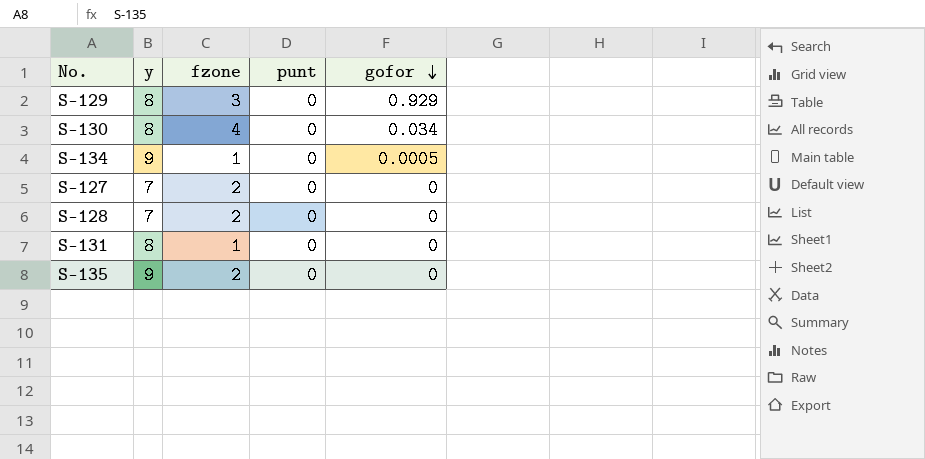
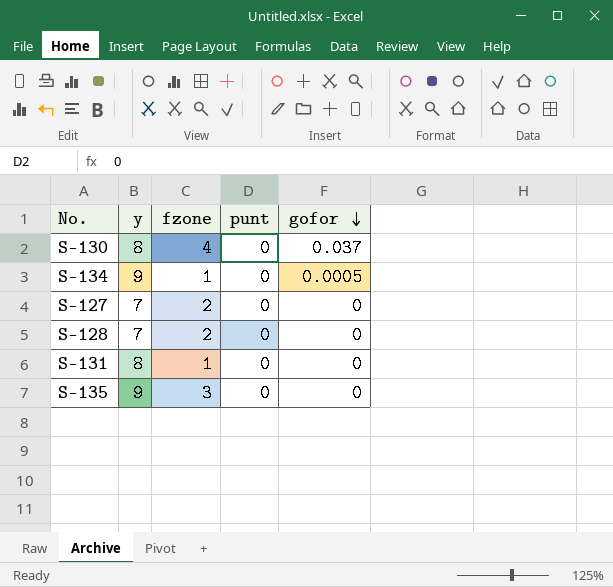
row S-129: 8 | 3 | 0 | 0.929 -> none
S-130 | gofor: 0.034 -> 0.037
S-135 | fzone: 2 -> 3

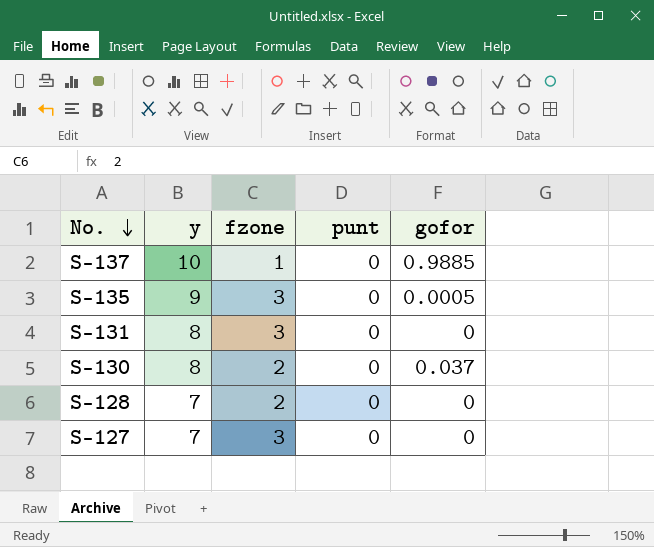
row order: gofor descending -> No. descending
row S-134: 9 | 1 | 0 | 0.0005 -> none
row S-137: none -> 10 | 1 | 0 | 0.9885
S-135 | gofor: 0 -> 0.0005
S-131 | fzone: 1 -> 3
S-130 | fzone: 4 -> 2
S-127 | fzone: 2 -> 3

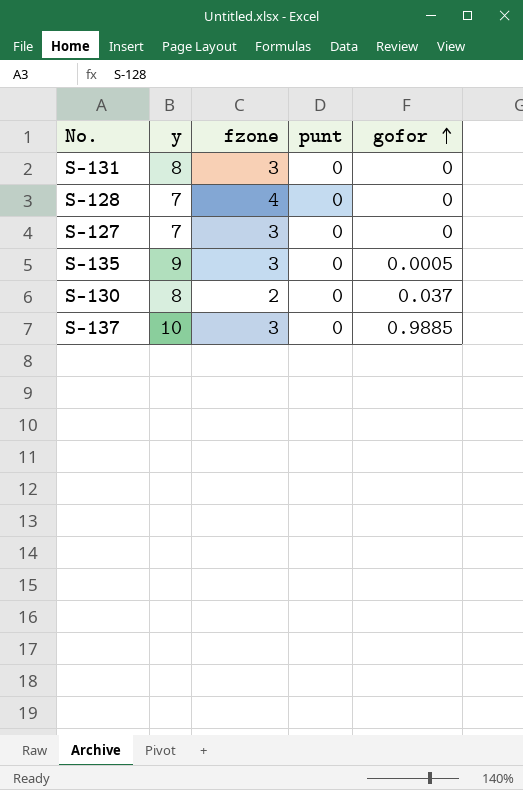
row order: No. descending -> gofor ascending
S-128 | fzone: 2 -> 4
S-137 | fzone: 1 -> 3

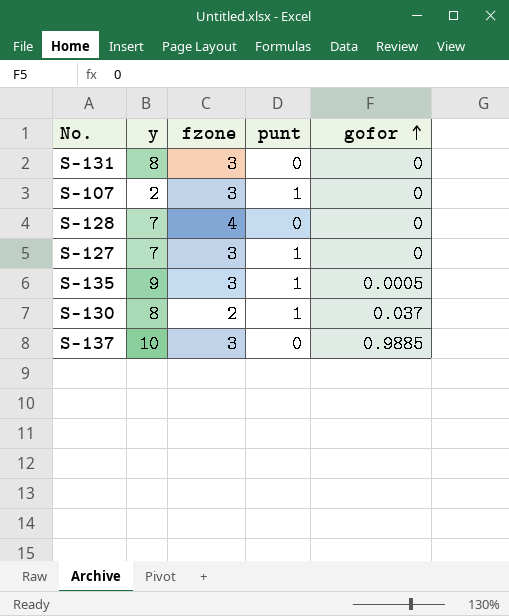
row S-107: none -> 2 | 3 | 1 | 0
S-127 | punt: 0 -> 1
S-135 | punt: 0 -> 1
S-130 | punt: 0 -> 1

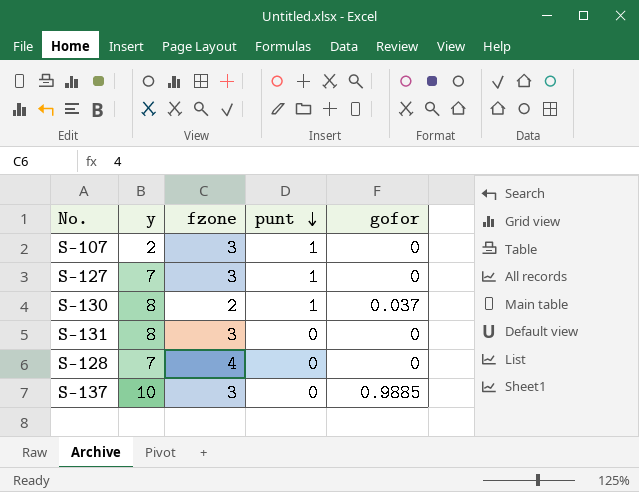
row order: gofor ascending -> punt descending
row S-135: 9 | 3 | 1 | 0.0005 -> none

